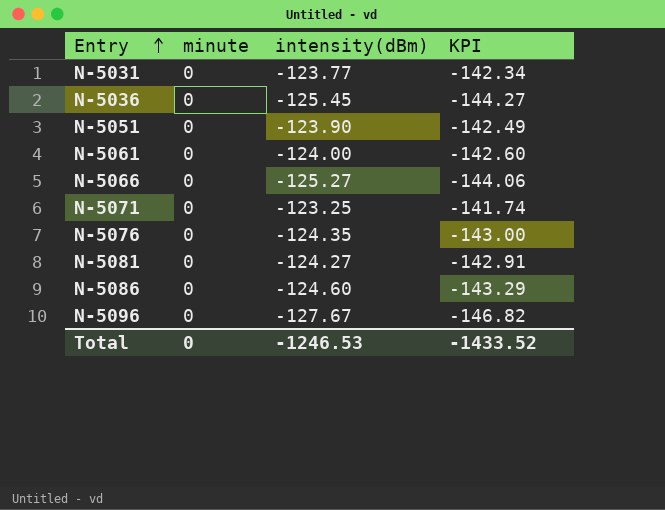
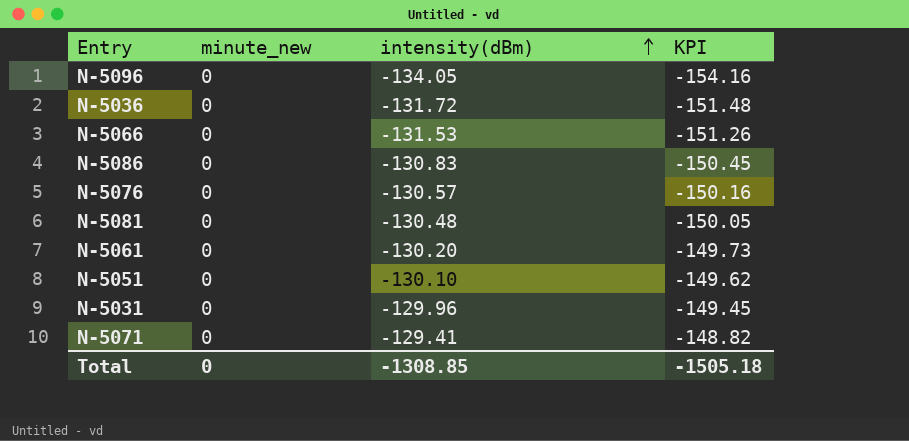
row order: Entry ascending -> intensity(dBm) ascending
column name: minute -> minute_new
N-5096 | intensity(dBm): -127.67 -> -134.05
N-5096 | KPI: -146.82 -> -154.16
N-5036 | intensity(dBm): -125.45 -> -131.72
N-5036 | KPI: -144.27 -> -151.48
N-5066 | intensity(dBm): -125.27 -> -131.53
N-5066 | KPI: -144.06 -> -151.26
N-5086 | intensity(dBm): -124.60 -> -130.83
N-5086 | KPI: -143.29 -> -150.45
N-5076 | intensity(dBm): -124.35 -> -130.57
N-5076 | KPI: -143.00 -> -150.16
N-5081 | intensity(dBm): -124.27 -> -130.48
N-5081 | KPI: -142.91 -> -150.05
N-5061 | intensity(dBm): -124.00 -> -130.20
N-5061 | KPI: -142.60 -> -149.73
N-5051 | intensity(dBm): -123.90 -> -130.10
N-5051 | KPI: -142.49 -> -149.62
N-5031 | intensity(dBm): -123.77 -> -129.96
N-5031 | KPI: -142.34 -> -149.45
N-5071 | intensity(dBm): -123.25 -> -129.41
N-5071 | KPI: -141.74 -> -148.82
Total | intensity(dBm): -1246.53 -> -1308.85
Total | KPI: -1433.52 -> -1505.18

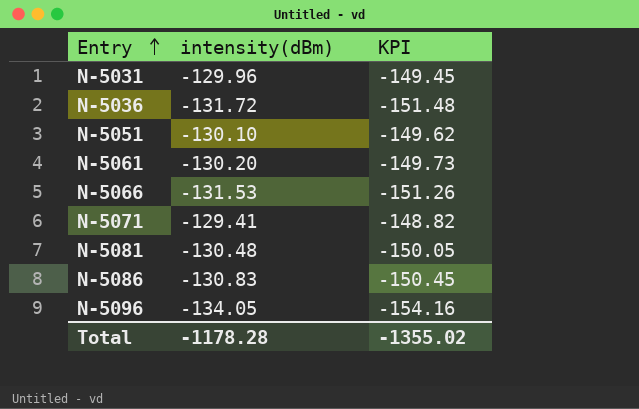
row order: intensity(dBm) ascending -> Entry ascending
column minute_new | position: 2 -> none
row N-5076: 0 | -130.57 | -150.16 -> none
Total | intensity(dBm): -1308.85 -> -1178.28
Total | KPI: -1505.18 -> -1355.02

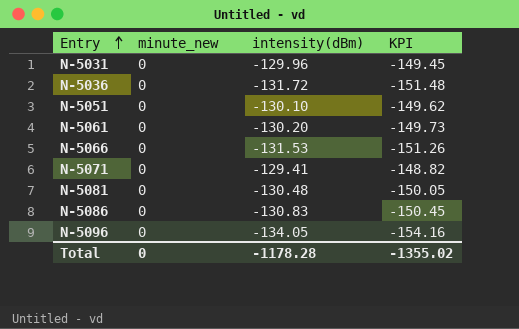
column minute_new | position: none -> 2

